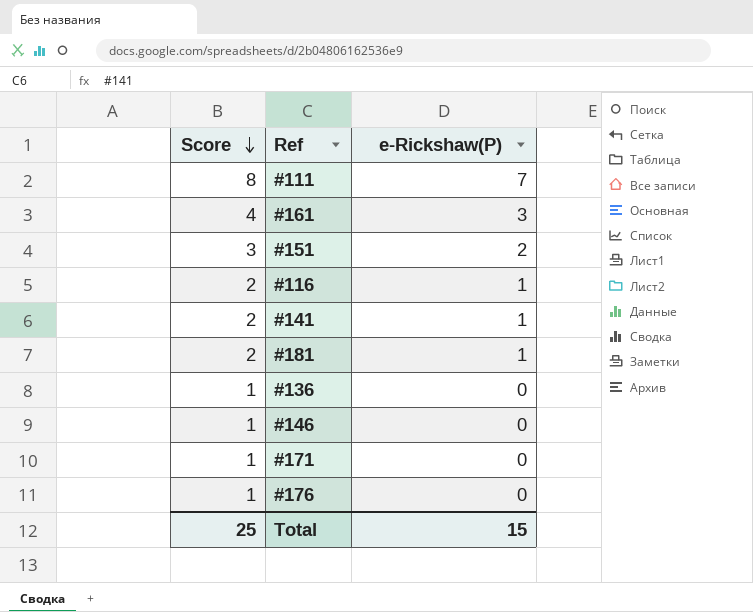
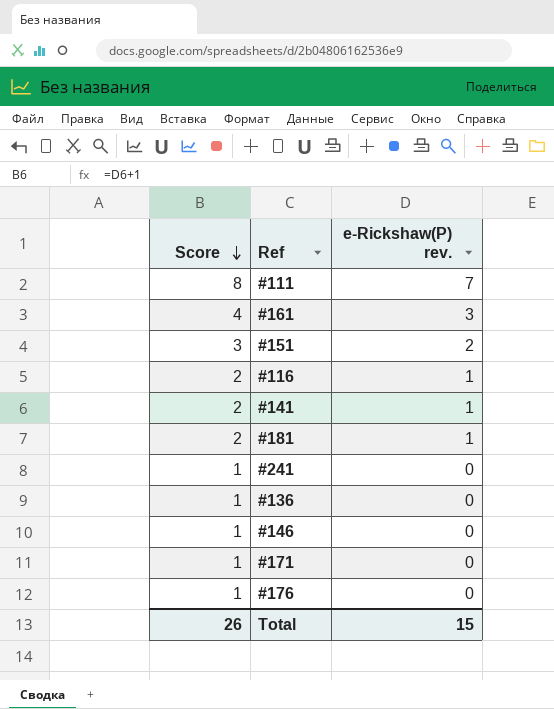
column name: e-Rickshaw(P) -> e-Rickshaw(P) rev.
row #241: none -> 1 | 0
Total | Score: 25 -> 26

